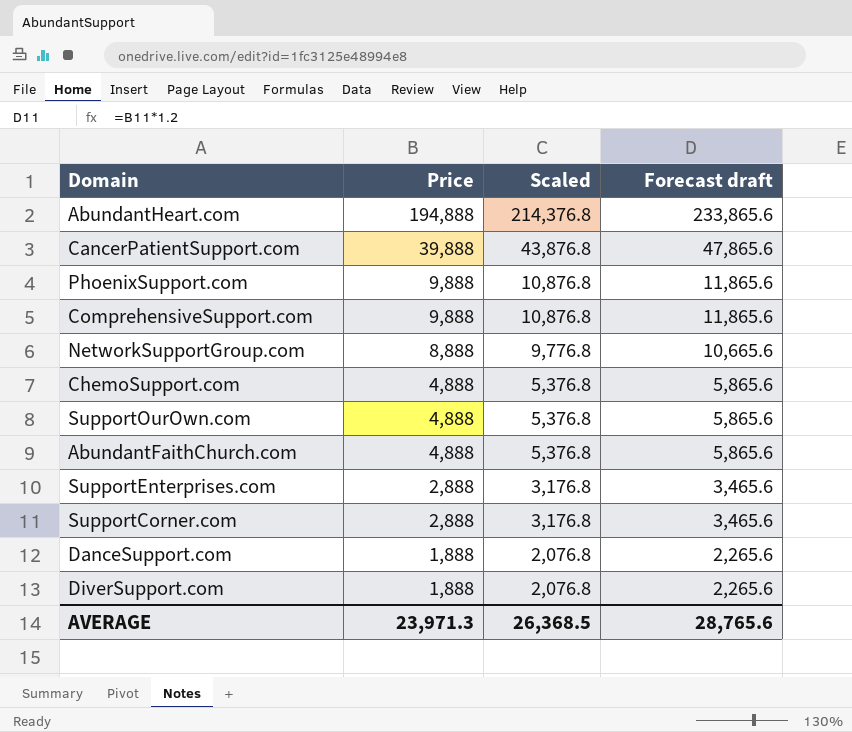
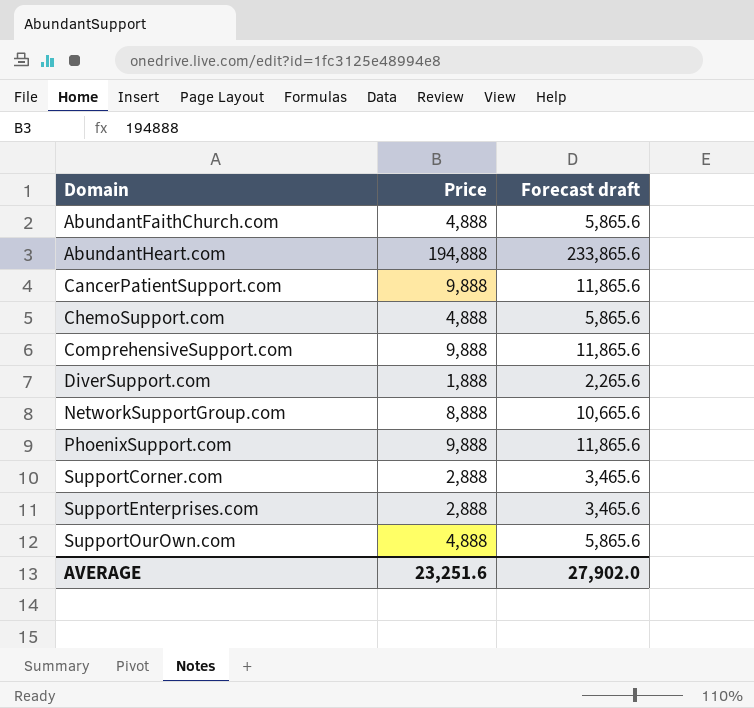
row order: Price descending -> Domain ascending
column Scaled | formula: [Price] * 1.1 -> none
row DanceSupport.com: 1,888 | 2,076.8 | 2,265.6 -> none
CancerPatientSupport.com | Price: 39,888 -> 9,888
CancerPatientSupport.com | Forecast draft: 47,865.6 -> 11,865.6
AVERAGE | Price: 23,971.3 -> 23,251.6
AVERAGE | Forecast draft: 28,765.6 -> 27,902.0

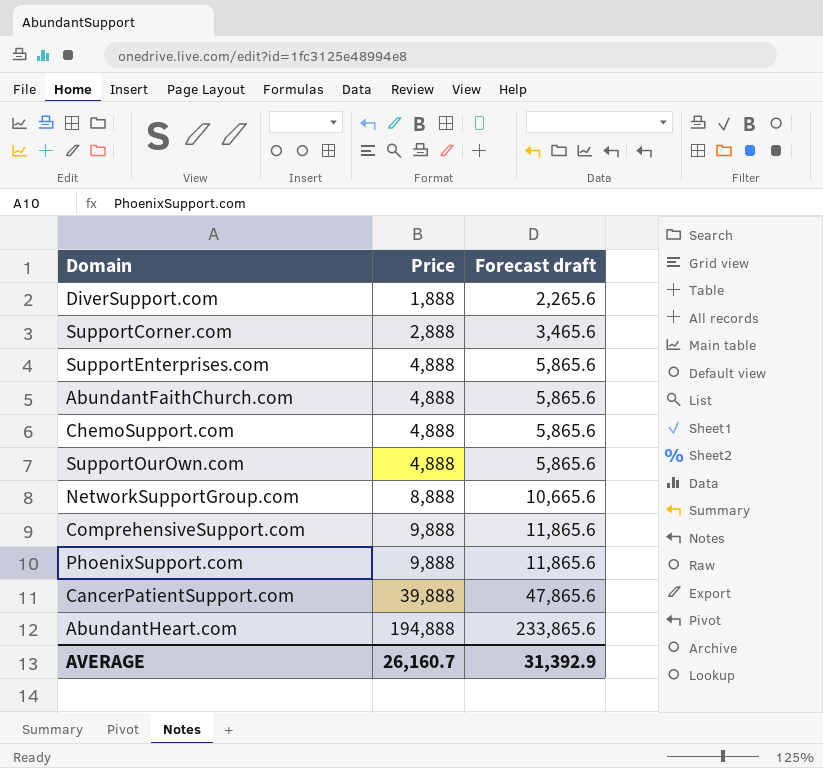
row order: Domain ascending -> Price ascending
SupportEnterprises.com | Price: 2,888 -> 4,888
SupportEnterprises.com | Forecast draft: 3,465.6 -> 5,865.6
CancerPatientSupport.com | Price: 9,888 -> 39,888
CancerPatientSupport.com | Forecast draft: 11,865.6 -> 47,865.6
AVERAGE | Price: 23,251.6 -> 26,160.7
AVERAGE | Forecast draft: 27,902.0 -> 31,392.9

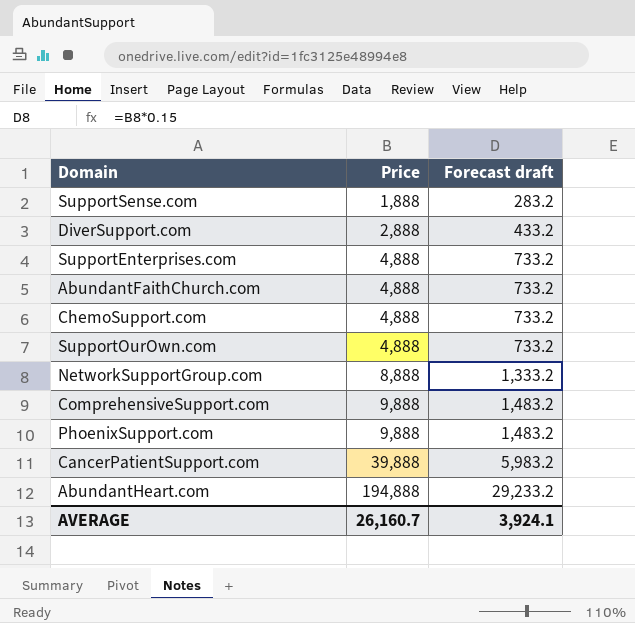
column Forecast draft | formula: [Price] * 1.2 -> [Price] * 0.15
row SupportCorner.com: 2,888 | 3,465.6 -> none
row SupportSense.com: none -> 1,888 | 283.2
DiverSupport.com | Price: 1,888 -> 2,888
AVERAGE | Forecast draft: 31,392.9 -> 3,924.1

